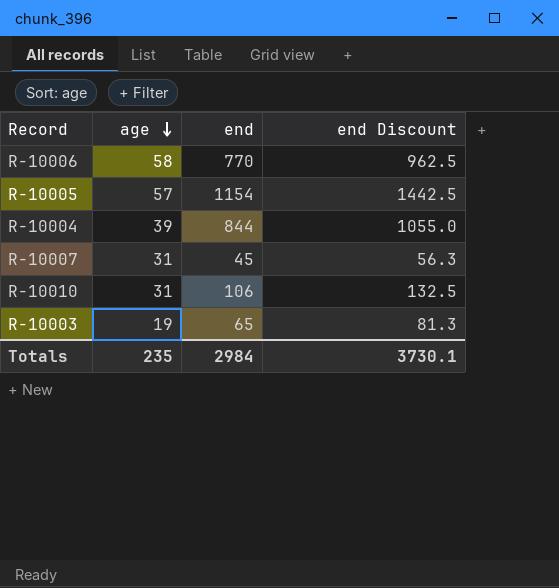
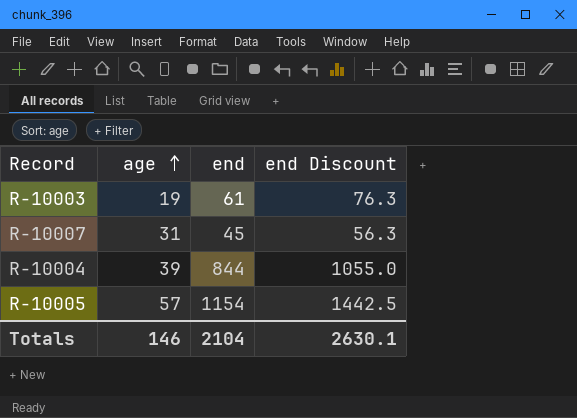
row order: age descending -> age ascending
row R-10006: 58 | 770 | 962.5 -> none
row R-10010: 31 | 106 | 132.5 -> none
R-10003 | end: 65 -> 61
R-10003 | end Discount: 81.3 -> 76.3
Totals | age: 235 -> 146
Totals | end: 2984 -> 2104
Totals | end Discount: 3730.1 -> 2630.1

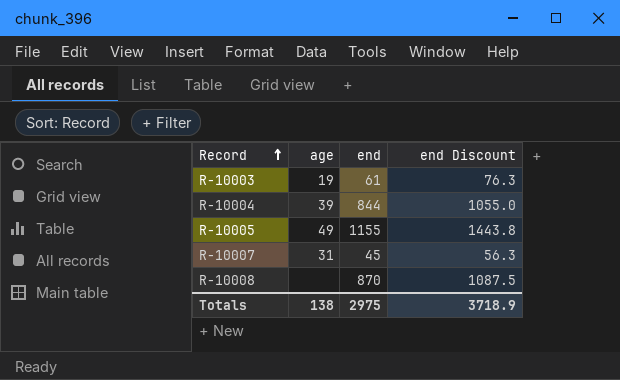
row order: age ascending -> Record ascending
R-10005 | age: 57 -> 49
R-10005 | end: 1154 -> 1155
R-10005 | end Discount: 1442.5 -> 1443.8
row R-10008: none -> none | 870 | 1087.5
Totals | age: 146 -> 138
Totals | end: 2104 -> 2975
Totals | end Discount: 2630.1 -> 3718.9

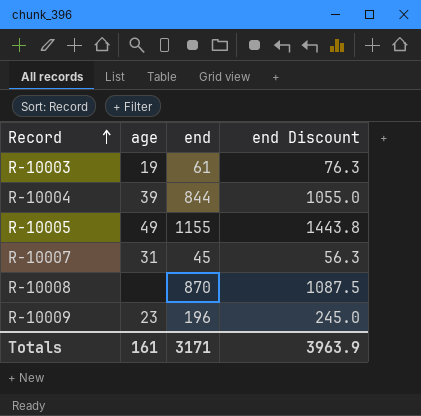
row R-10009: none -> 23 | 196 | 245.0
Totals | age: 138 -> 161
Totals | end: 2975 -> 3171
Totals | end Discount: 3718.9 -> 3963.9

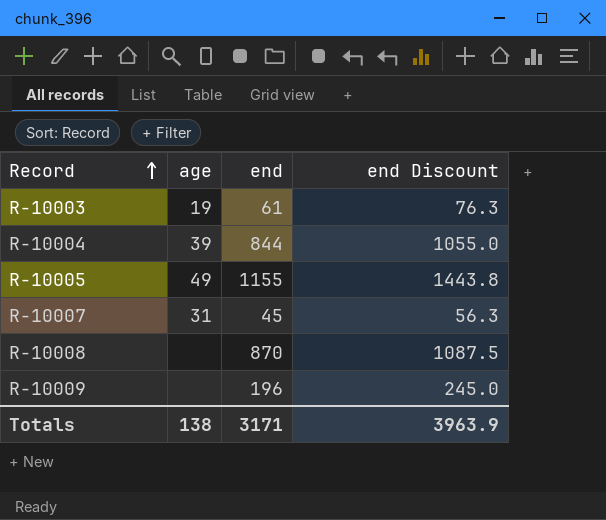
R-10009 | age: 23 -> none
Totals | age: 161 -> 138

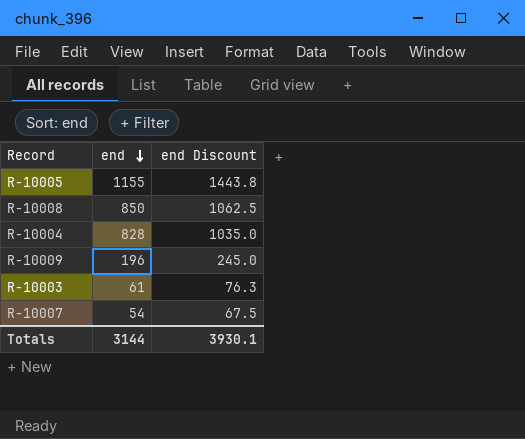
row order: Record ascending -> end descending
column age | position: 2 -> none
R-10008 | end: 870 -> 850
R-10008 | end Discount: 1087.5 -> 1062.5
R-10004 | end: 844 -> 828
R-10004 | end Discount: 1055.0 -> 1035.0
R-10007 | end: 45 -> 54
R-10007 | end Discount: 56.3 -> 67.5
Totals | end: 3171 -> 3144
Totals | end Discount: 3963.9 -> 3930.1

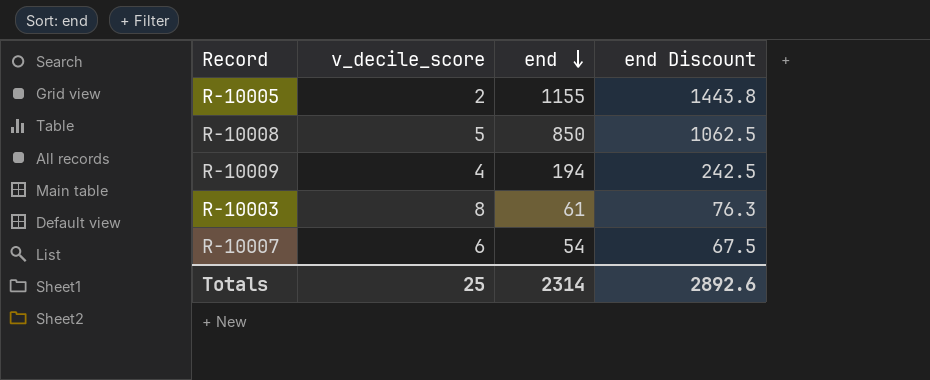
column v_decile_score | position: none -> 2
row R-10004: 828 | 1035.0 -> none
R-10009 | end: 196 -> 194
R-10009 | end Discount: 245.0 -> 242.5
Totals | end: 3144 -> 2314
Totals | end Discount: 3930.1 -> 2892.6

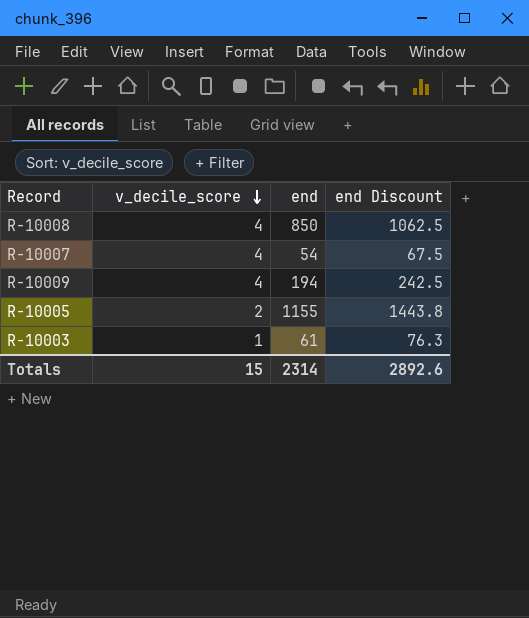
row order: end descending -> v_decile_score descending
R-10008 | v_decile_score: 5 -> 4
R-10007 | v_decile_score: 6 -> 4
R-10003 | v_decile_score: 8 -> 1
Totals | v_decile_score: 25 -> 15

